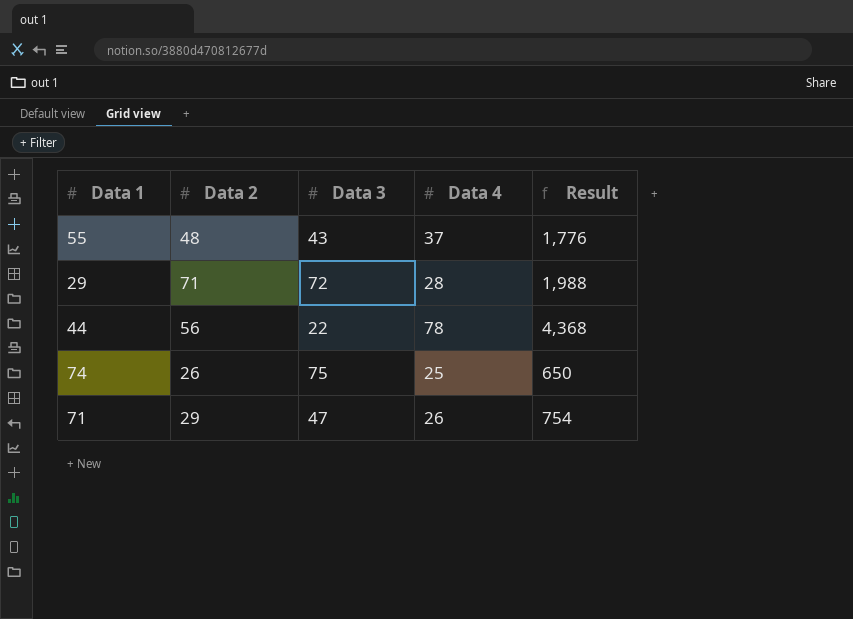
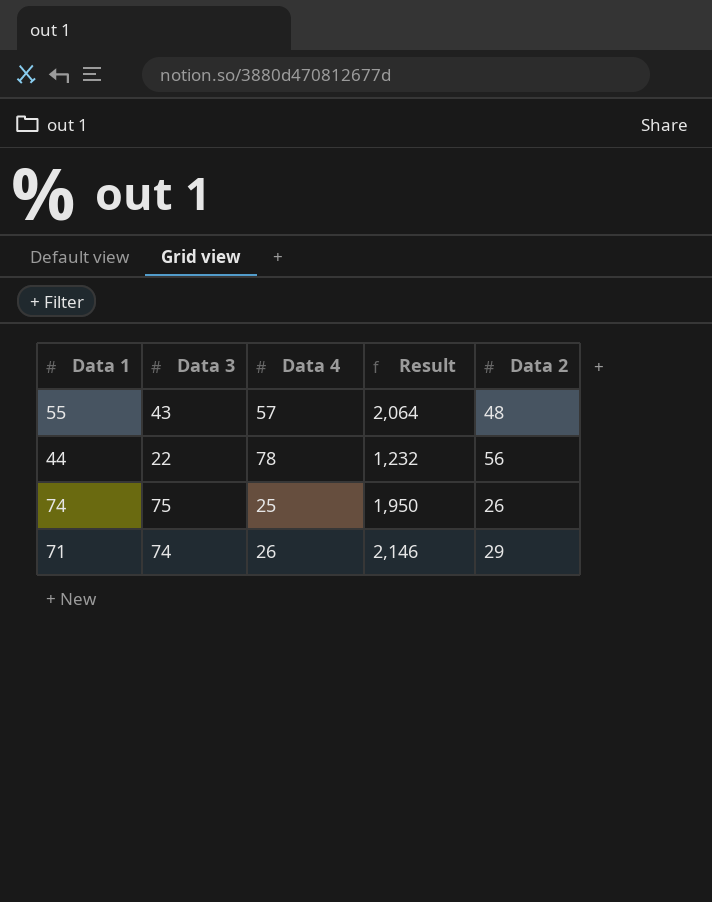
column Result | formula: [Data 2] * [Data 4] -> [Data 3] * [Data 2]
column Data 2 | position: 2 -> 5
row 29: 71 | 72 | 28 | 1,988 -> none
55 | Data 4: 37 -> 57
71 | Data 3: 47 -> 74

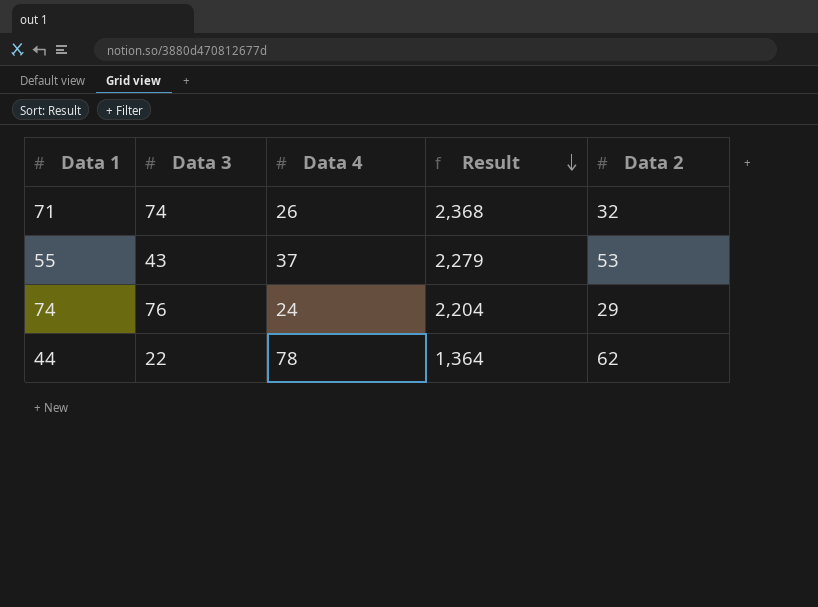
row order: none -> Result descending
71 | Result: 2,146 -> 2,368
71 | Data 2: 29 -> 32
55 | Data 4: 57 -> 37
55 | Result: 2,064 -> 2,279
55 | Data 2: 48 -> 53
74 | Data 3: 75 -> 76
74 | Data 4: 25 -> 24
74 | Result: 1,950 -> 2,204
74 | Data 2: 26 -> 29
44 | Result: 1,232 -> 1,364
44 | Data 2: 56 -> 62

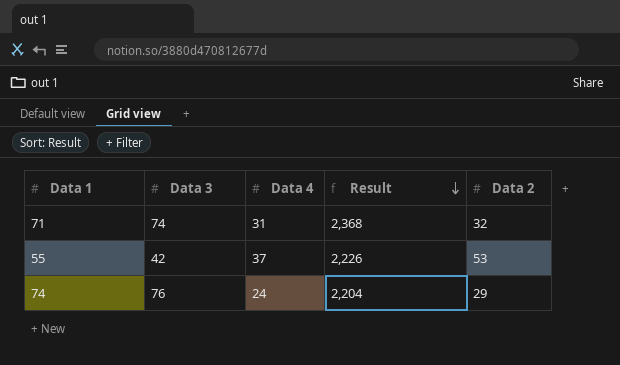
row 44: 22 | 78 | 1,364 | 62 -> none
71 | Data 4: 26 -> 31
55 | Data 3: 43 -> 42
55 | Result: 2,279 -> 2,226

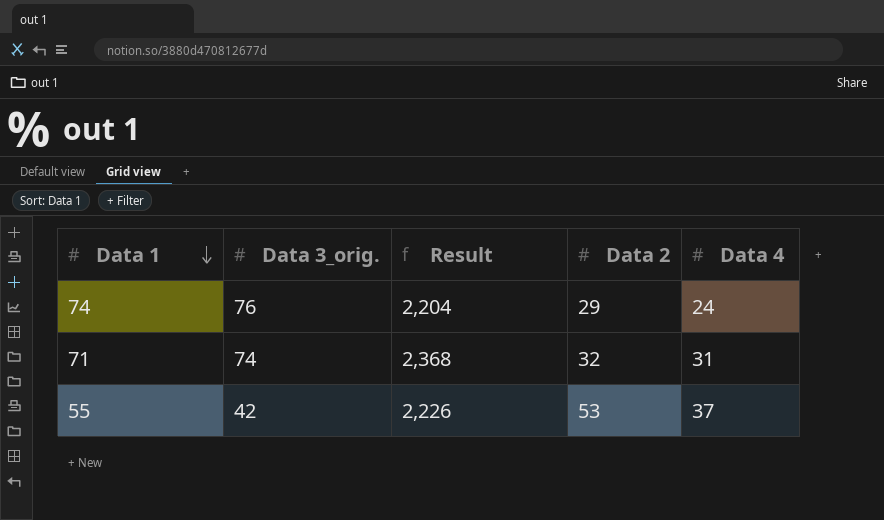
row order: Result descending -> Data 1 descending
column name: Data 3 -> Data 3_orig.
column Data 4 | position: 3 -> 5

